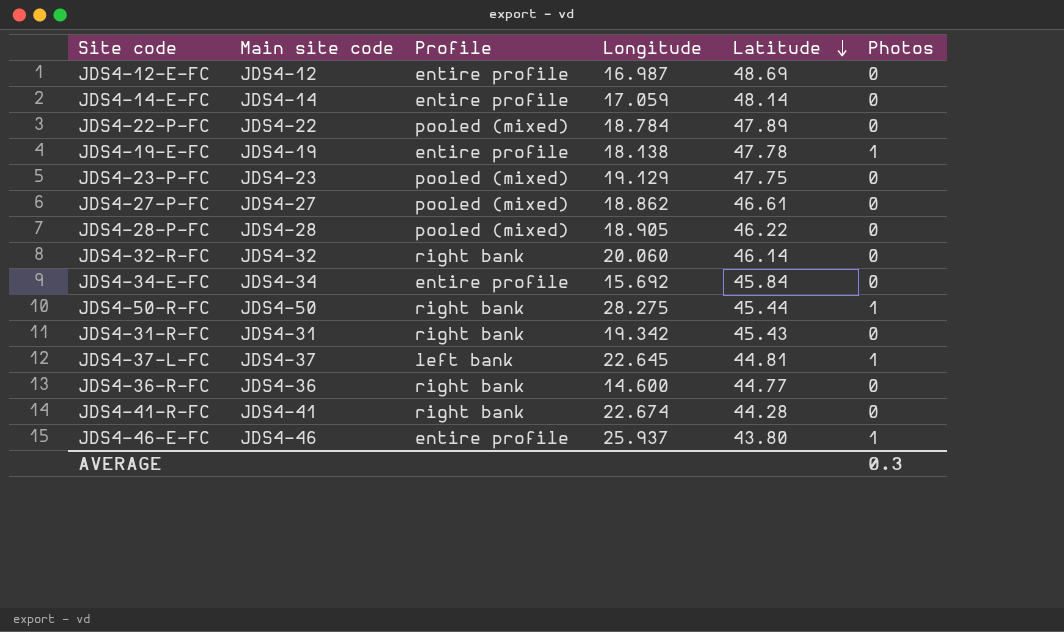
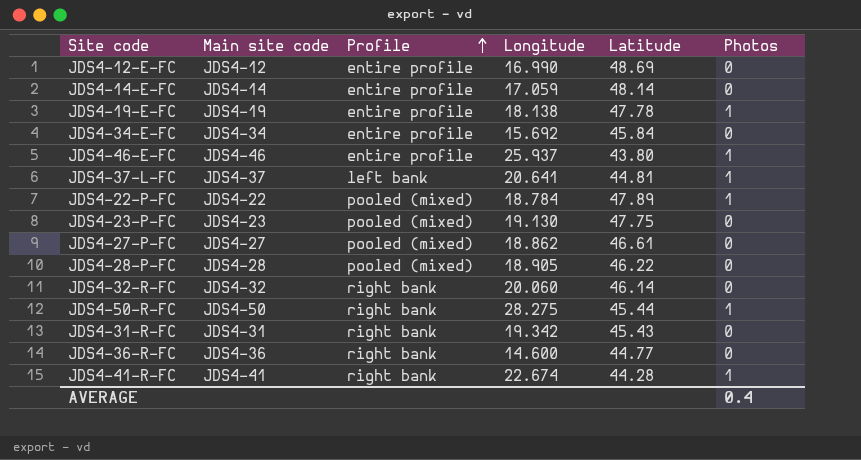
row order: Latitude descending -> Profile ascending
JDS4-12-E-FC | Longitude: 16.987 -> 16.990
JDS4-37-L-FC | Longitude: 22.645 -> 20.641
JDS4-22-P-FC | Photos: 0 -> 1
JDS4-23-P-FC | Longitude: 19.129 -> 19.130
JDS4-41-R-FC | Photos: 0 -> 1
AVERAGE | Photos: 0.3 -> 0.4

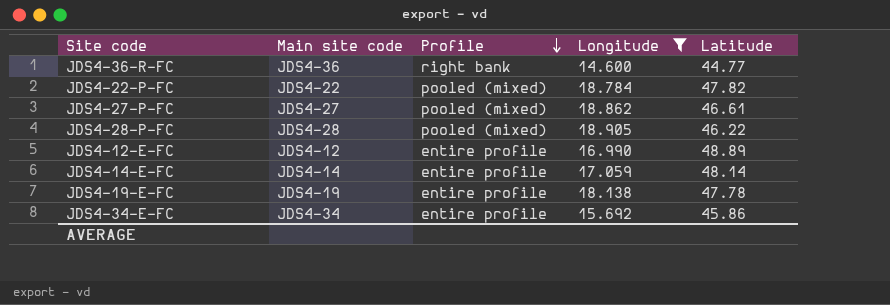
filter: none -> Longitude <= 18.905
row order: Profile ascending -> Profile descending
column Photos | position: 6 -> none
JDS4-22-P-FC | Latitude: 47.89 -> 47.82
JDS4-12-E-FC | Latitude: 48.69 -> 48.89
JDS4-34-E-FC | Latitude: 45.84 -> 45.86

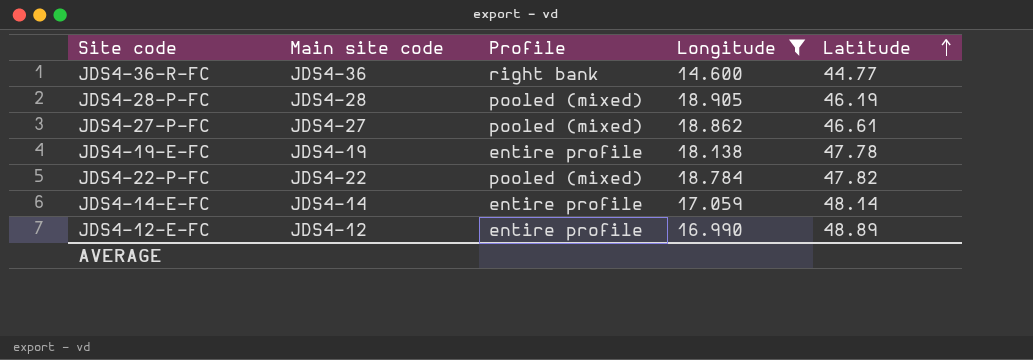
row order: Profile descending -> Latitude ascending
row JDS4-34-E-FC: JDS4-34 | entire profile | 15.692 | 45.86 -> none
JDS4-28-P-FC | Latitude: 46.22 -> 46.19

